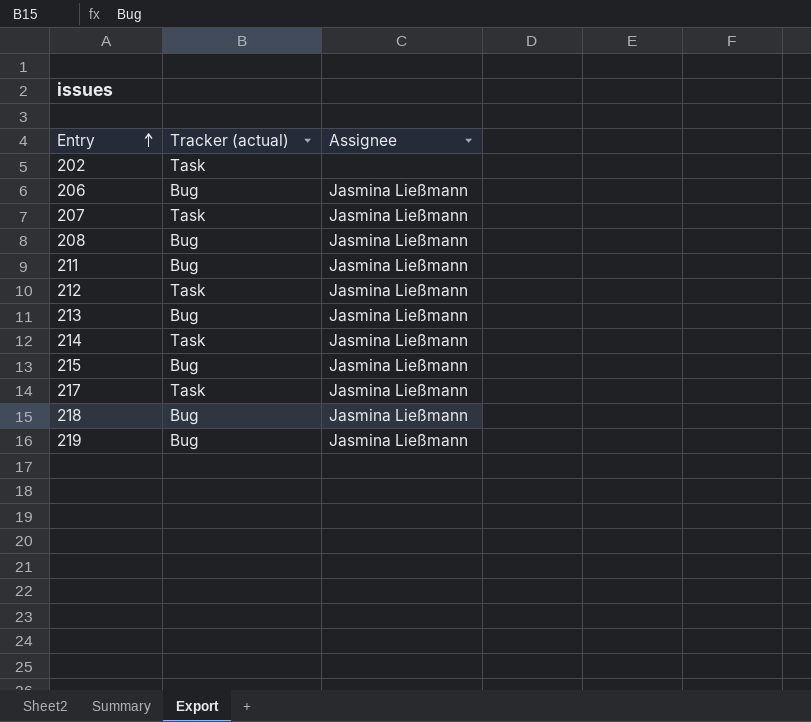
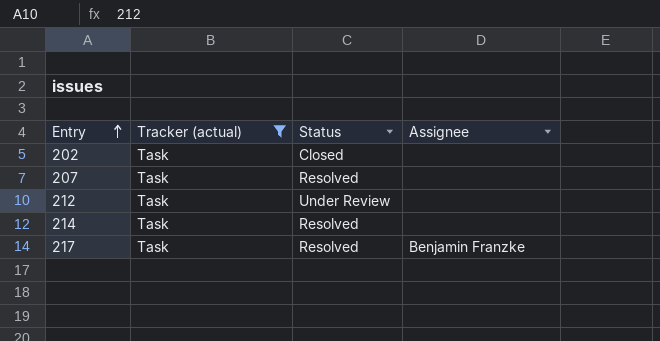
filter: none -> Tracker (actual) = Task
column Status | position: none -> 3
207 | Assignee: Jasmina Ließmann -> none
212 | Assignee: Jasmina Ließmann -> none
214 | Assignee: Jasmina Ließmann -> none
217 | Assignee: Jasmina Ließmann -> Benjamin Franzke

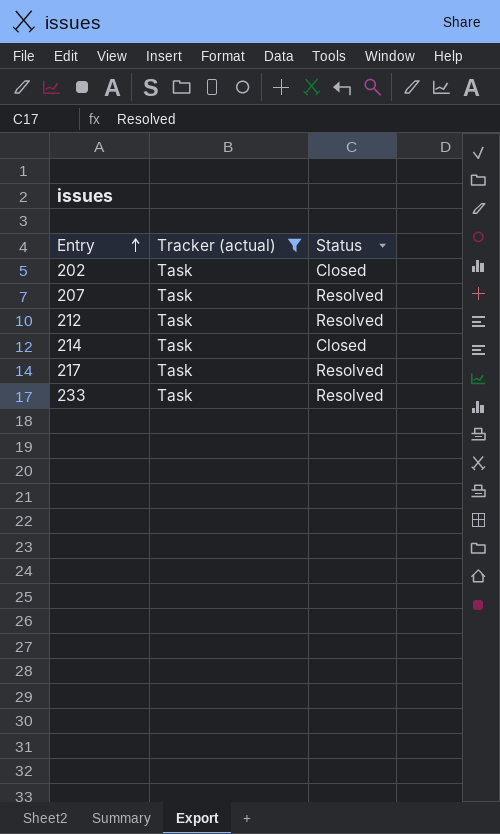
column Assignee | position: 4 -> none
212 | Status: Under Review -> Resolved
214 | Status: Resolved -> Closed
row 233: none -> Task | Resolved

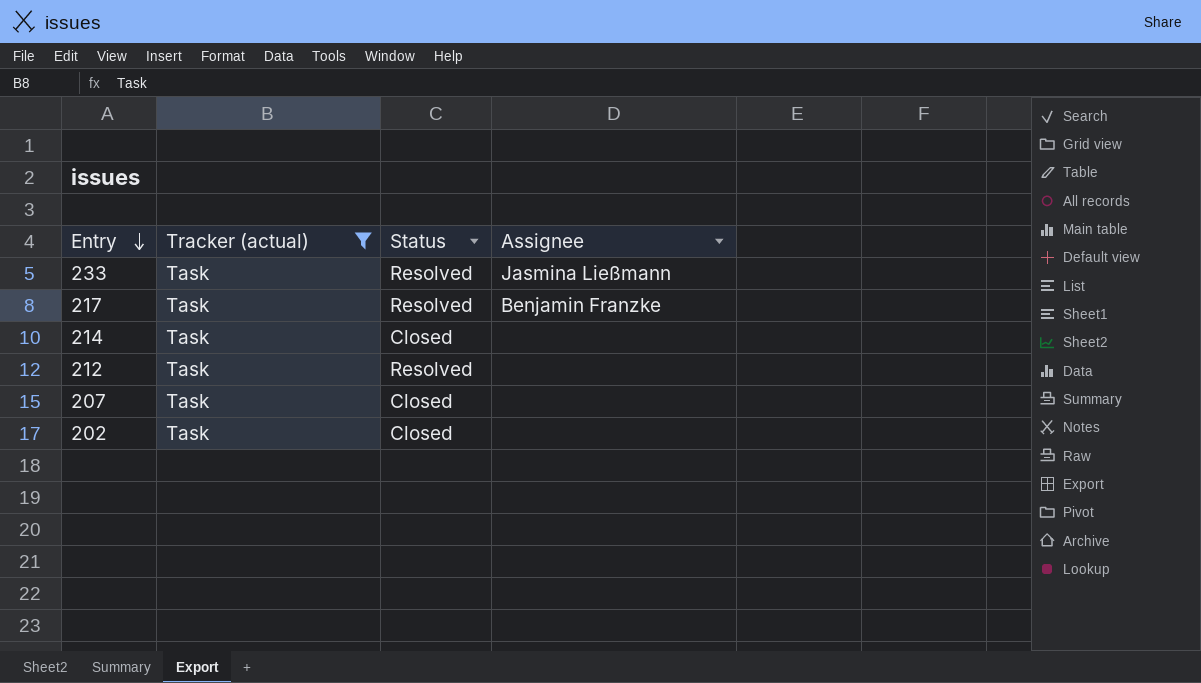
row order: Entry ascending -> Entry descending
column Assignee | position: none -> 4
207 | Status: Resolved -> Closed

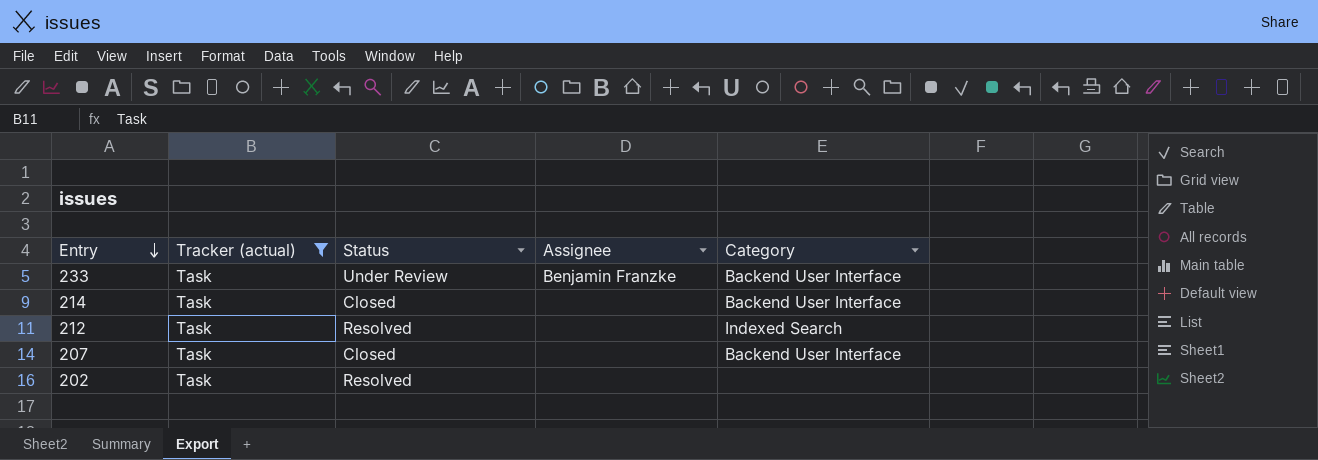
column Category | position: none -> 5
row 217: Task | Resolved | Benjamin Franzke -> none
233 | Status: Resolved -> Under Review
233 | Assignee: Jasmina Ließmann -> Benjamin Franzke
202 | Status: Closed -> Resolved

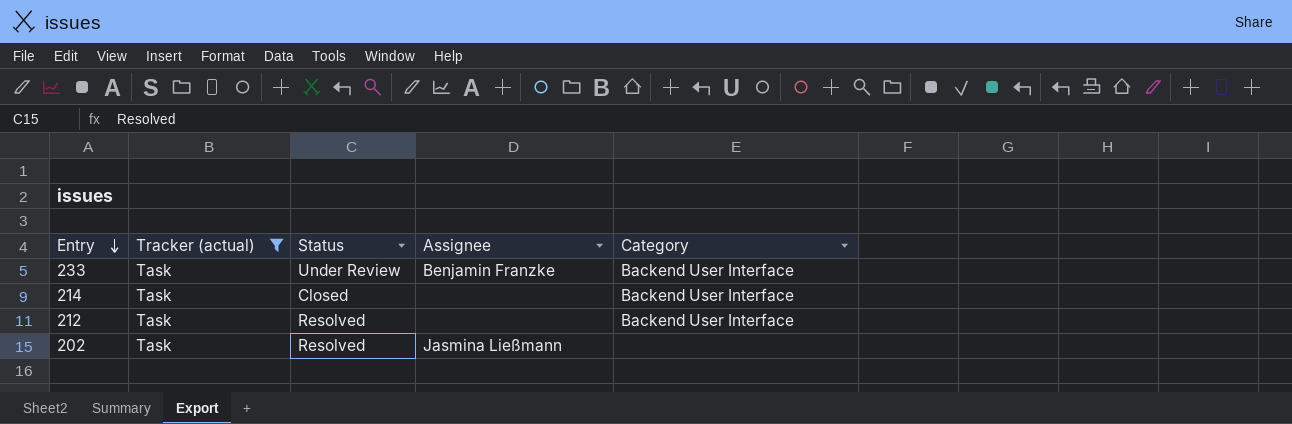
row 207: Task | Closed | none | Backend User Interface -> none
212 | Category: Indexed Search -> Backend User Interface
202 | Assignee: none -> Jasmina Ließmann

